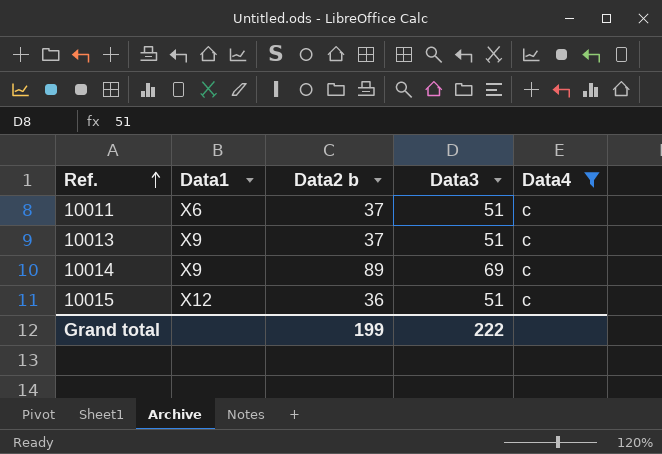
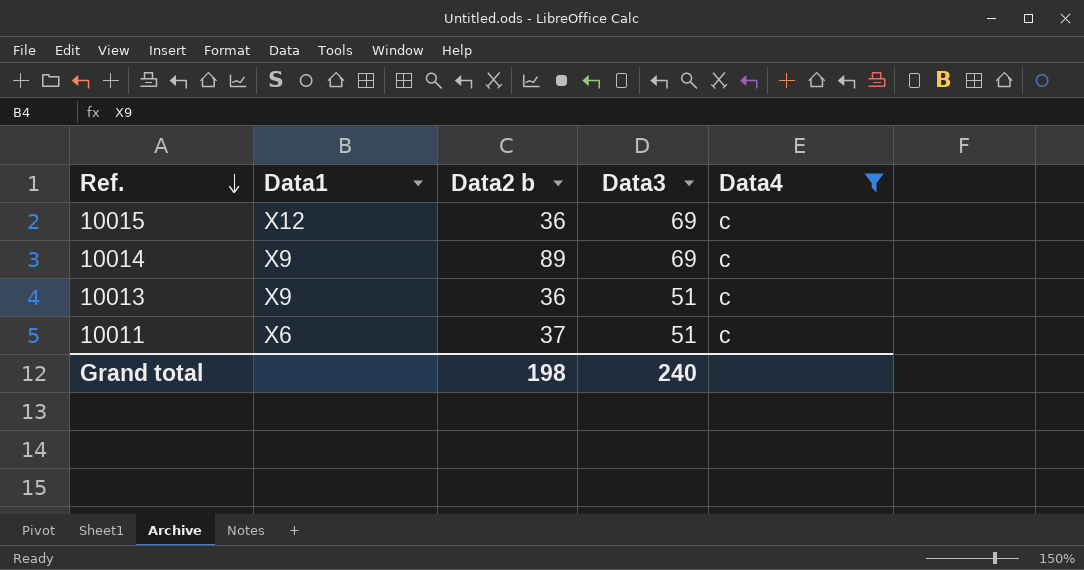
row order: Ref. ascending -> Ref. descending
10015 | Data3: 51 -> 69
10013 | Data2 b: 37 -> 36
Grand total | Data2 b: 199 -> 198
Grand total | Data3: 222 -> 240

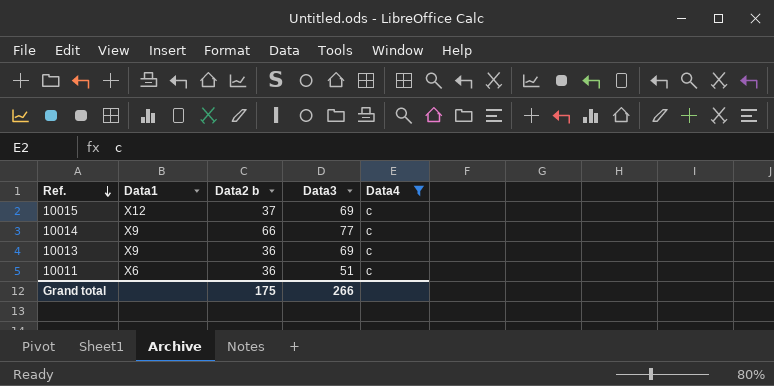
10015 | Data2 b: 36 -> 37
10014 | Data2 b: 89 -> 66
10014 | Data3: 69 -> 77
10013 | Data3: 51 -> 69
10011 | Data2 b: 37 -> 36
Grand total | Data2 b: 198 -> 175
Grand total | Data3: 240 -> 266

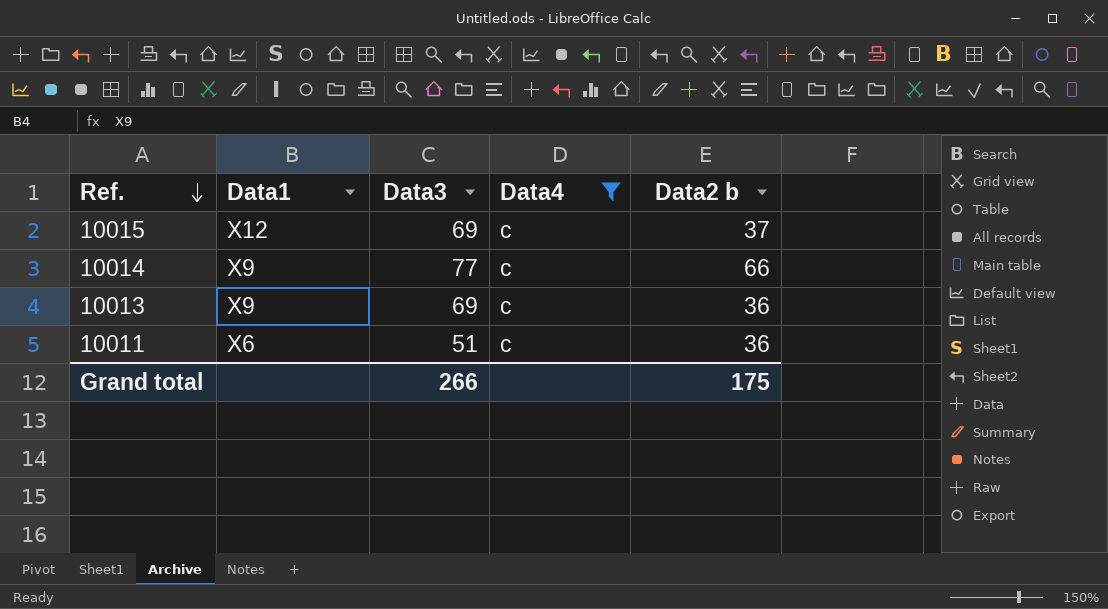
column Data2 b | position: 3 -> 5

